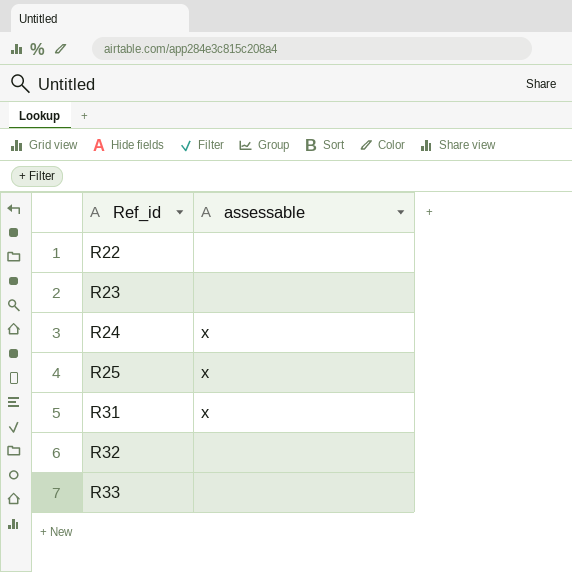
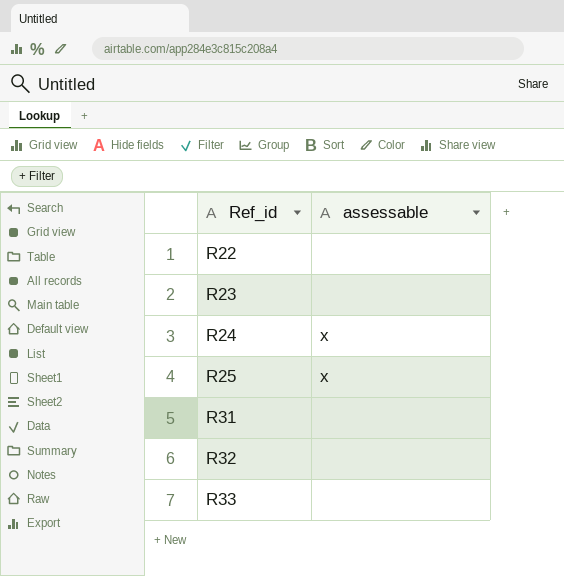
R31 | assessable: x -> none

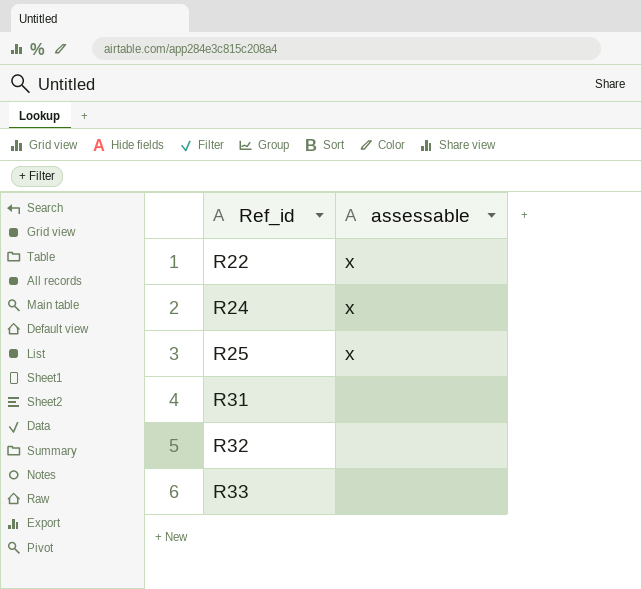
row R23: none -> none
R22 | assessable: none -> x

